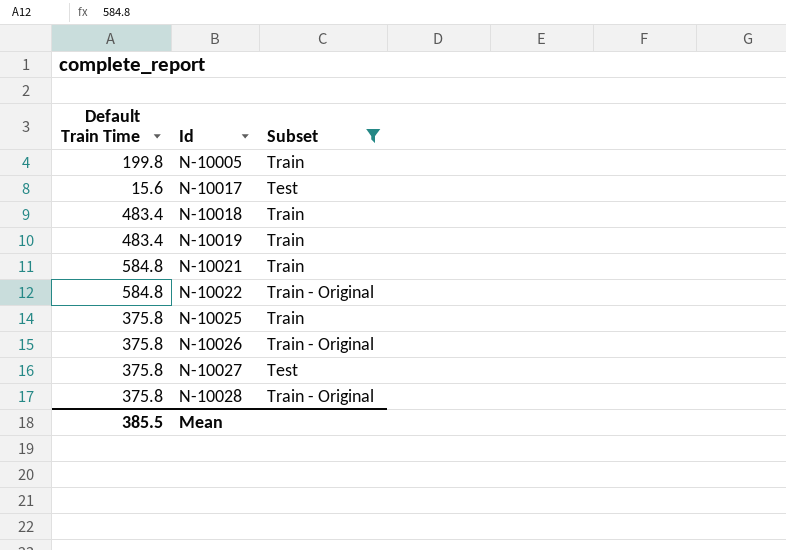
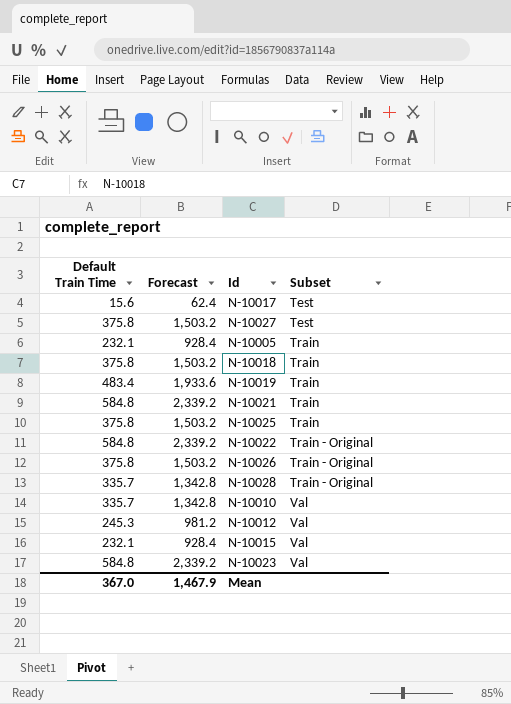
filter: Subset != Val -> none
row order: Id ascending -> Subset ascending
column Forecast | formula: none -> [Default Train Time] * 4
N-10005 | Default Train Time: 199.8 -> 232.1
N-10018 | Default Train Time: 483.4 -> 375.8
N-10028 | Default Train Time: 375.8 -> 335.7
Mean | Default Train Time: 385.5 -> 367.0

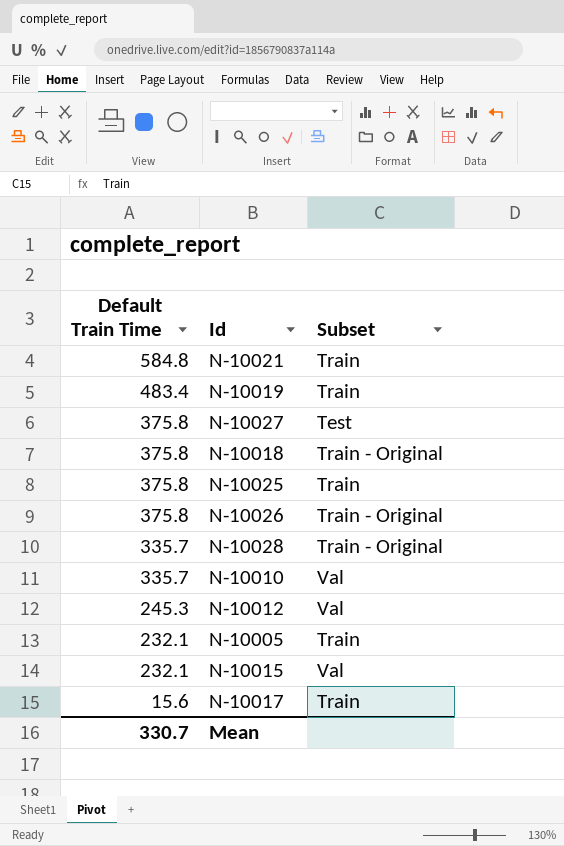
row order: Subset ascending -> Default Train Time descending
column Forecast | formula: [Default Train Time] * 4 -> none
row N-10022: 584.8 | 2,339.2 | Train - Original -> none
row N-10023: 584.8 | 2,339.2 | Val -> none
N-10018 | Subset: Train -> Train - Original
N-10017 | Subset: Test -> Train
Mean | Default Train Time: 367.0 -> 330.7

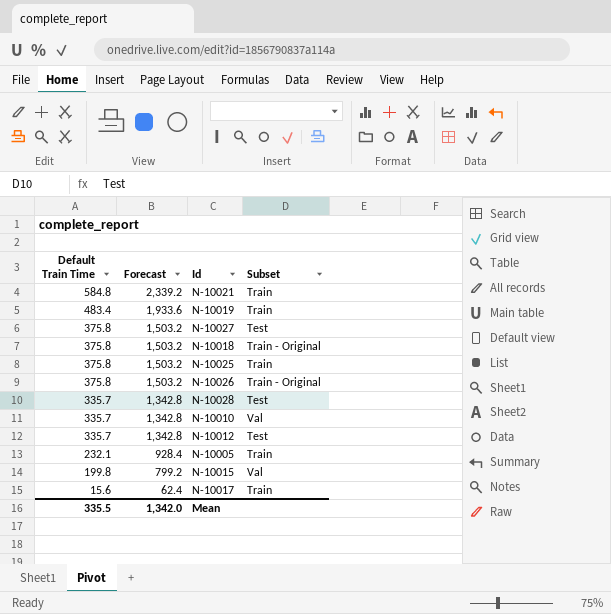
column Forecast | formula: none -> [Default Train Time] * 4
N-10028 | Subset: Train - Original -> Test
N-10012 | Default Train Time: 245.3 -> 335.7
N-10012 | Subset: Val -> Test
N-10015 | Default Train Time: 232.1 -> 199.8
Mean | Default Train Time: 330.7 -> 335.5

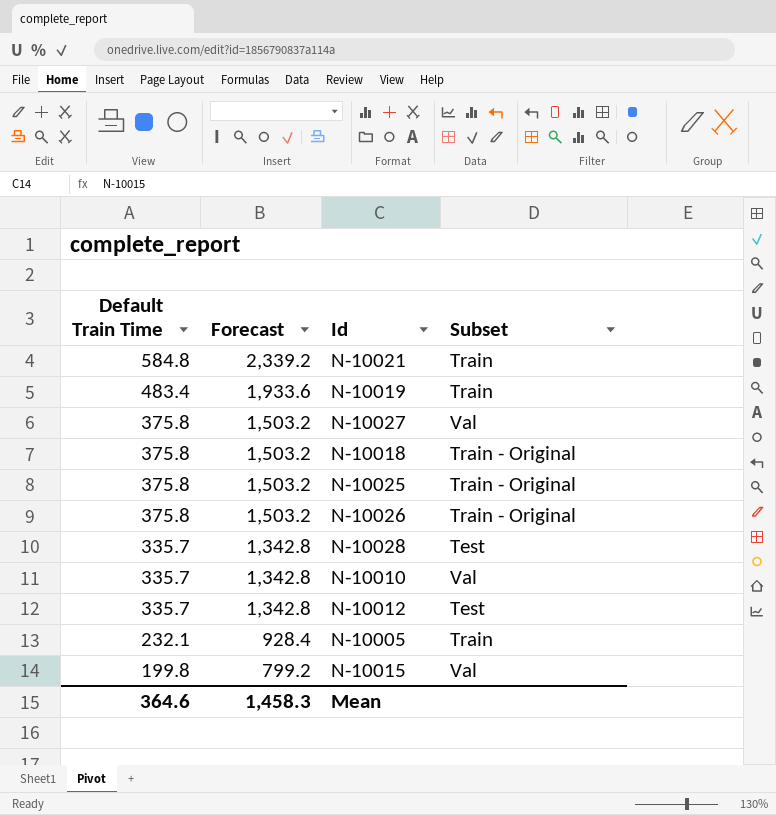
row N-10017: 15.6 | 62.4 | Train -> none
N-10027 | Subset: Test -> Val
N-10025 | Subset: Train -> Train - Original
Mean | Default Train Time: 335.5 -> 364.6
Mean | Forecast: 1,342.0 -> 1,458.3

